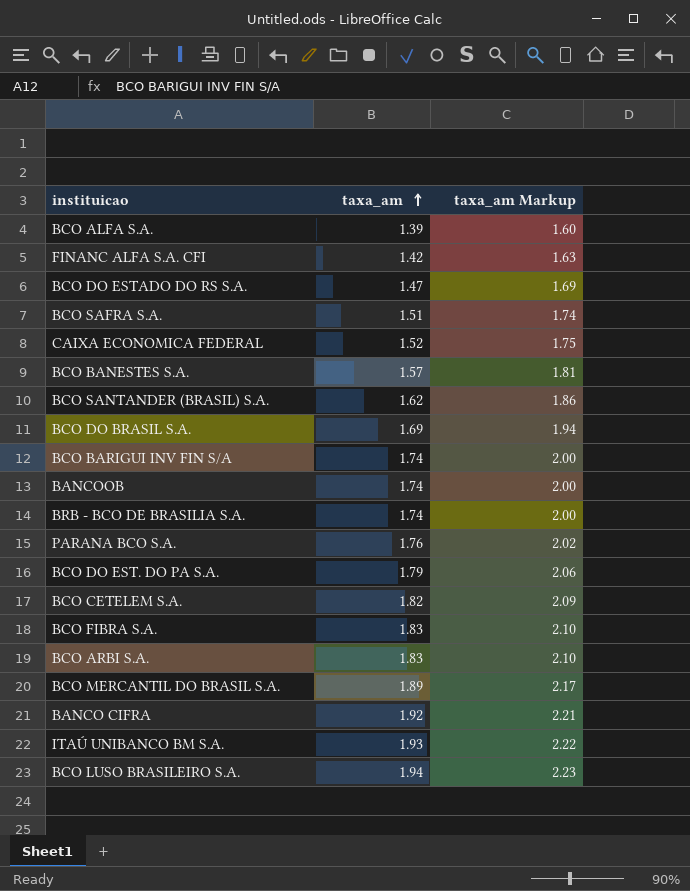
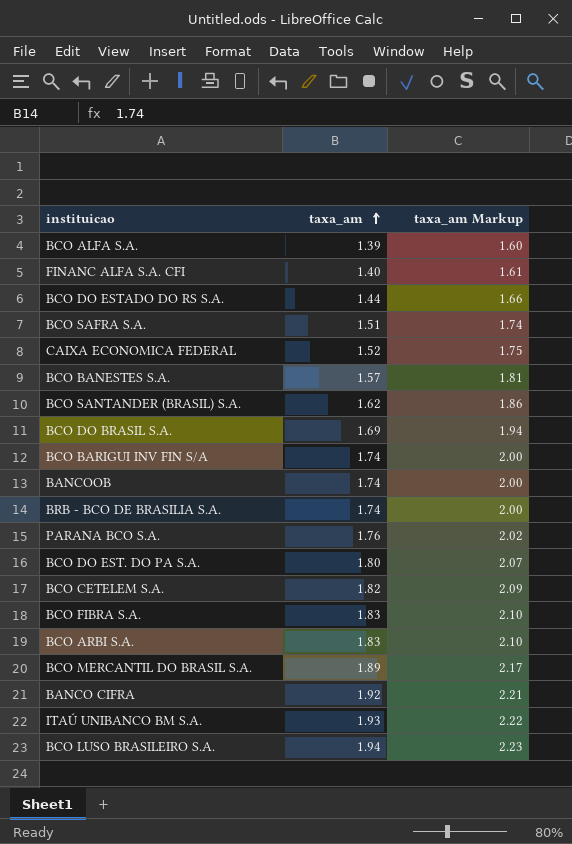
FINANC ALFA S.A. CFI | taxa_am: 1.42 -> 1.40
FINANC ALFA S.A. CFI | taxa_am Markup: 1.63 -> 1.61
BCO DO ESTADO DO RS S.A. | taxa_am: 1.47 -> 1.44
BCO DO ESTADO DO RS S.A. | taxa_am Markup: 1.69 -> 1.66
BCO DO EST. DO PA S.A. | taxa_am: 1.79 -> 1.80
BCO DO EST. DO PA S.A. | taxa_am Markup: 2.06 -> 2.07

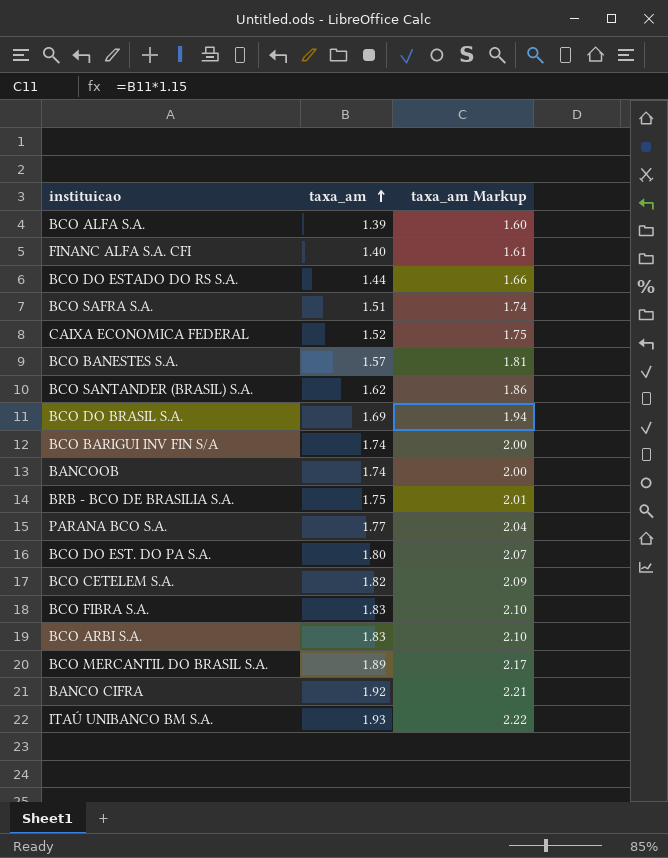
row BCO LUSO BRASILEIRO S.A.: 1.94 | 2.23 -> none
BRB - BCO DE BRASILIA S.A. | taxa_am: 1.74 -> 1.75
BRB - BCO DE BRASILIA S.A. | taxa_am Markup: 2.00 -> 2.01
PARANA BCO S.A. | taxa_am: 1.76 -> 1.77
PARANA BCO S.A. | taxa_am Markup: 2.02 -> 2.04

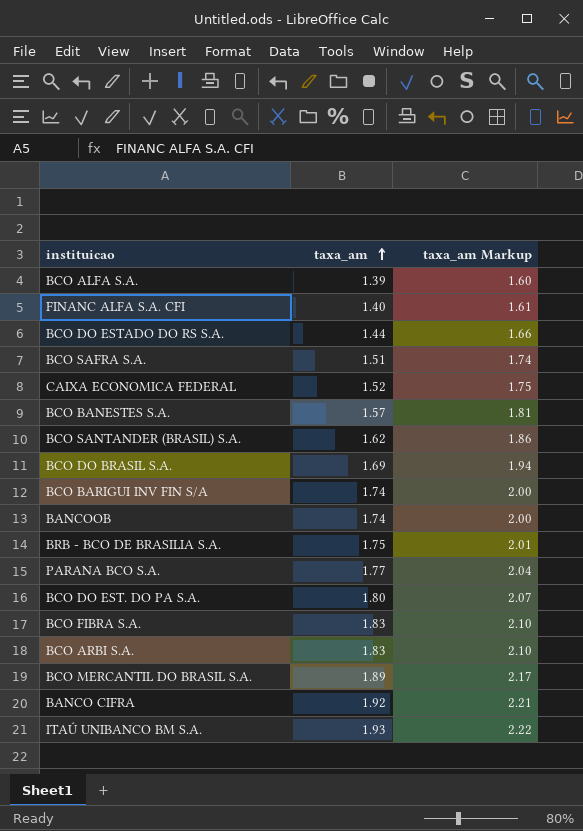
row BCO CETELEM S.A.: 1.82 | 2.09 -> none

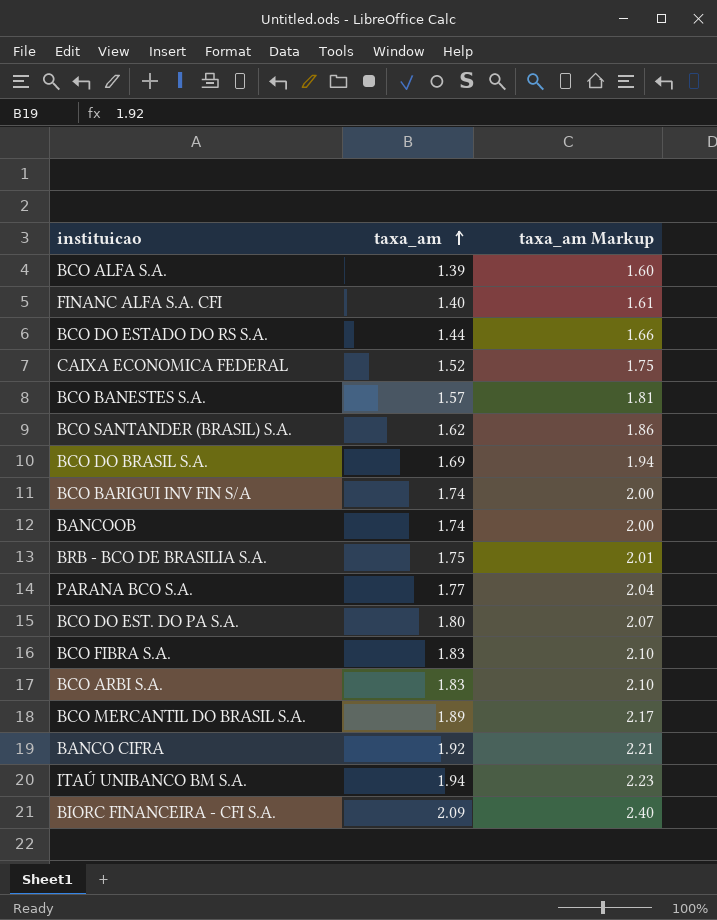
row BCO SAFRA S.A.: 1.51 | 1.74 -> none
ITAÚ UNIBANCO BM S.A. | taxa_am: 1.93 -> 1.94
ITAÚ UNIBANCO BM S.A. | taxa_am Markup: 2.22 -> 2.23
row BIORC FINANCEIRA - CFI S.A.: none -> 2.09 | 2.40

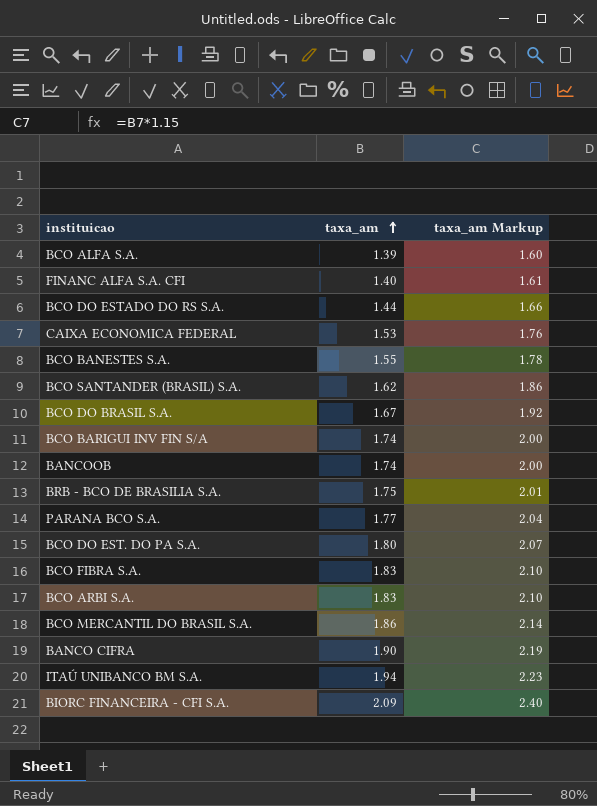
CAIXA ECONOMICA FEDERAL | taxa_am: 1.52 -> 1.53
CAIXA ECONOMICA FEDERAL | taxa_am Markup: 1.75 -> 1.76
BCO BANESTES S.A. | taxa_am: 1.57 -> 1.55
BCO BANESTES S.A. | taxa_am Markup: 1.81 -> 1.78
BCO DO BRASIL S.A. | taxa_am: 1.69 -> 1.67
BCO DO BRASIL S.A. | taxa_am Markup: 1.94 -> 1.92
BCO MERCANTIL DO BRASIL S.A. | taxa_am: 1.89 -> 1.86
BCO MERCANTIL DO BRASIL S.A. | taxa_am Markup: 2.17 -> 2.14
BANCO CIFRA | taxa_am: 1.92 -> 1.90
BANCO CIFRA | taxa_am Markup: 2.21 -> 2.19

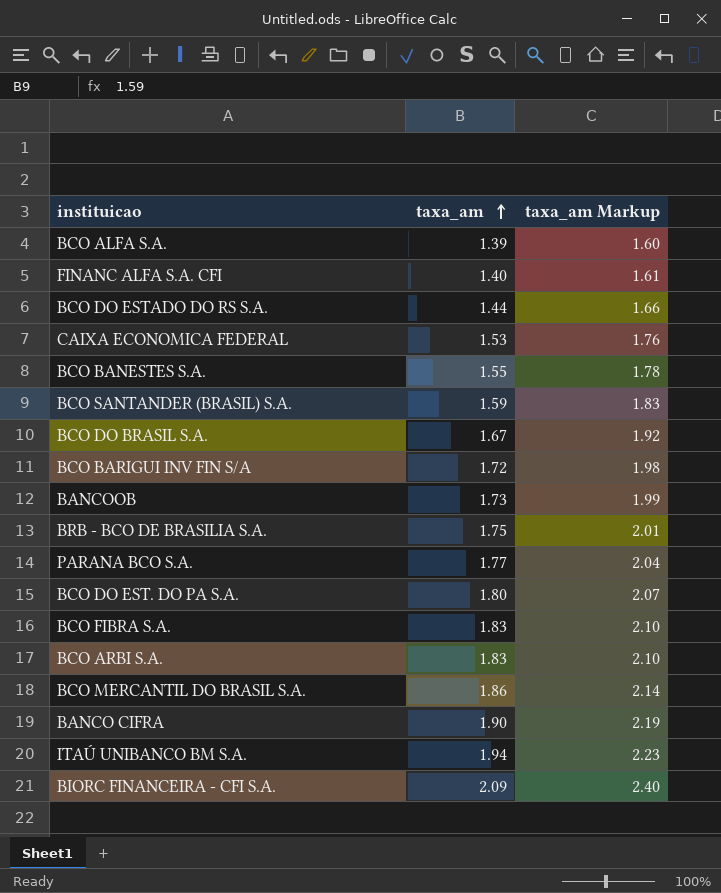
BCO SANTANDER (BRASIL) S.A. | taxa_am: 1.62 -> 1.59
BCO SANTANDER (BRASIL) S.A. | taxa_am Markup: 1.86 -> 1.83
BCO BARIGUI INV FIN S/A | taxa_am: 1.74 -> 1.72
BCO BARIGUI INV FIN S/A | taxa_am Markup: 2.00 -> 1.98
BANCOOB | taxa_am: 1.74 -> 1.73
BANCOOB | taxa_am Markup: 2.00 -> 1.99

